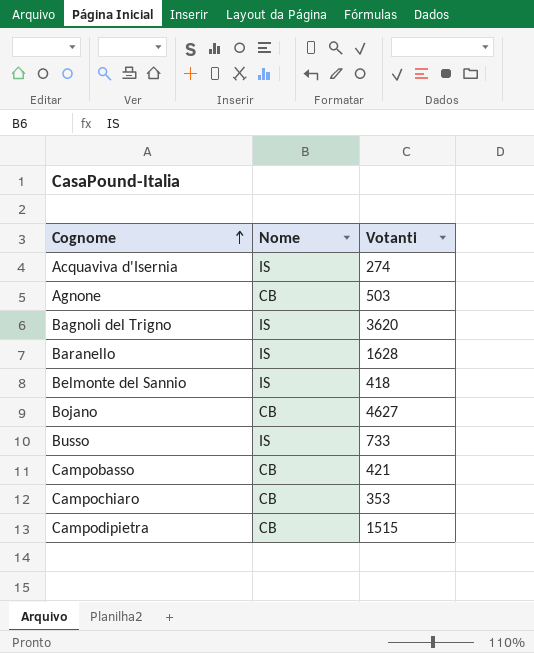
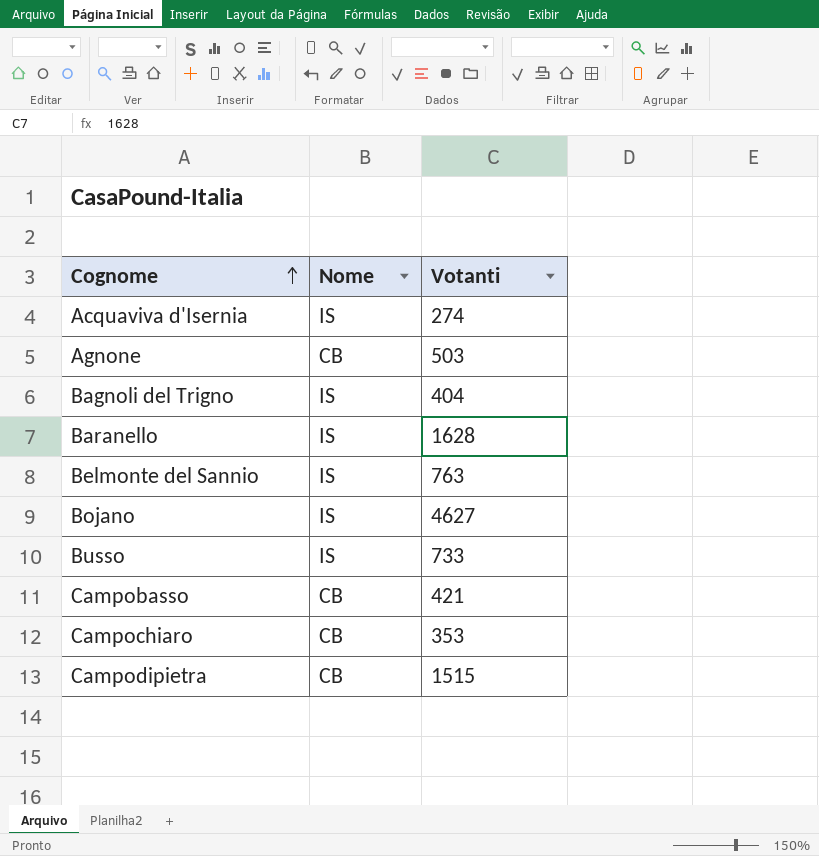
Bagnoli del Trigno | Votanti: 3620 -> 404
Belmonte del Sannio | Votanti: 418 -> 763
Bojano | Nome: CB -> IS

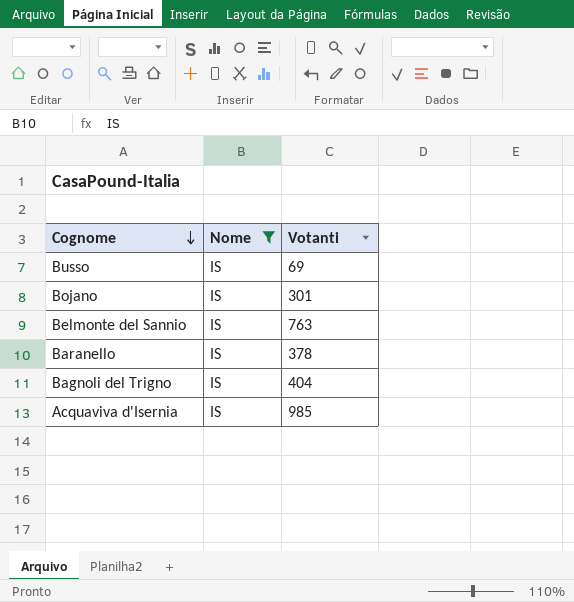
filter: none -> Nome = IS
row order: Cognome ascending -> Cognome descending
Busso | Votanti: 733 -> 69
Bojano | Votanti: 4627 -> 301
Baranello | Votanti: 1628 -> 378
Acquaviva d'Isernia | Votanti: 274 -> 985

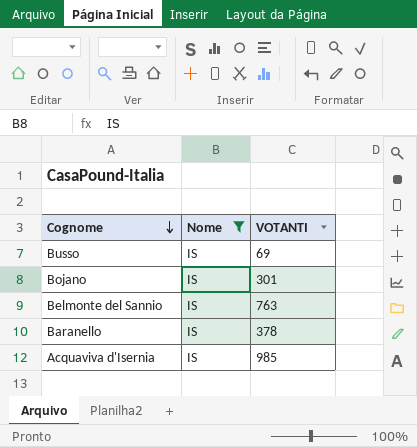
column name: Votanti -> VOTANTI
row Bagnoli del Trigno: IS | 404 -> none

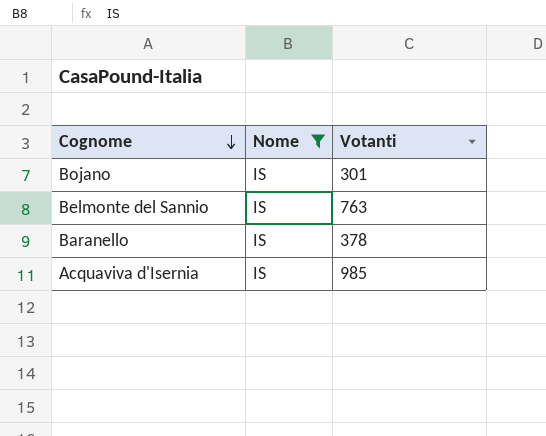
column name: VOTANTI -> Votanti
row Busso: IS | 69 -> none

